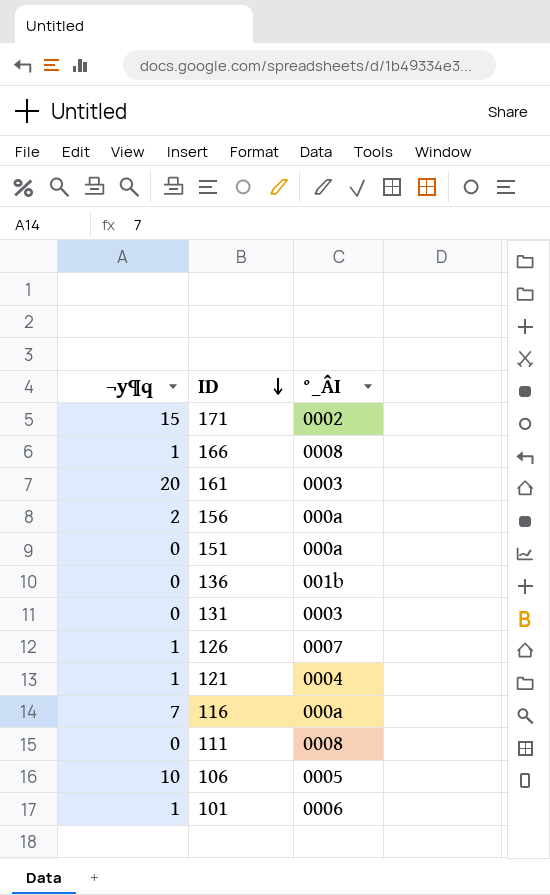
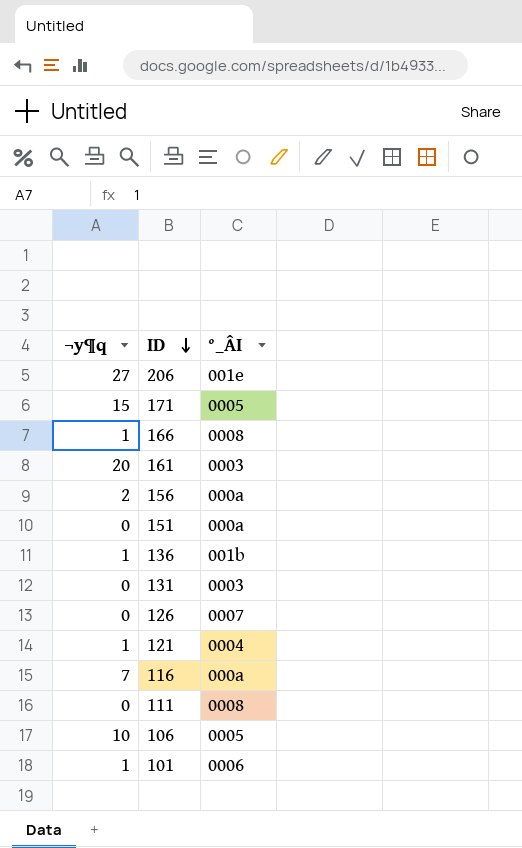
row 206: none -> 27 | 001e
171 | °_ÂI: 0002 -> 0005
136 | ¬y¶q: 0 -> 1
126 | ¬y¶q: 1 -> 0

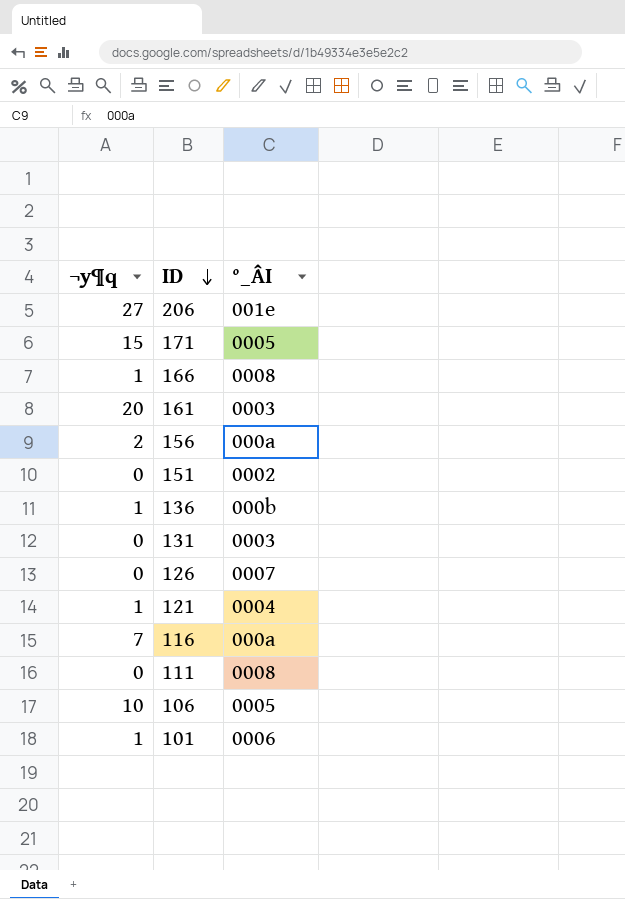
151 | °_ÂI: 000a -> 0002
136 | °_ÂI: 001b -> 000b

